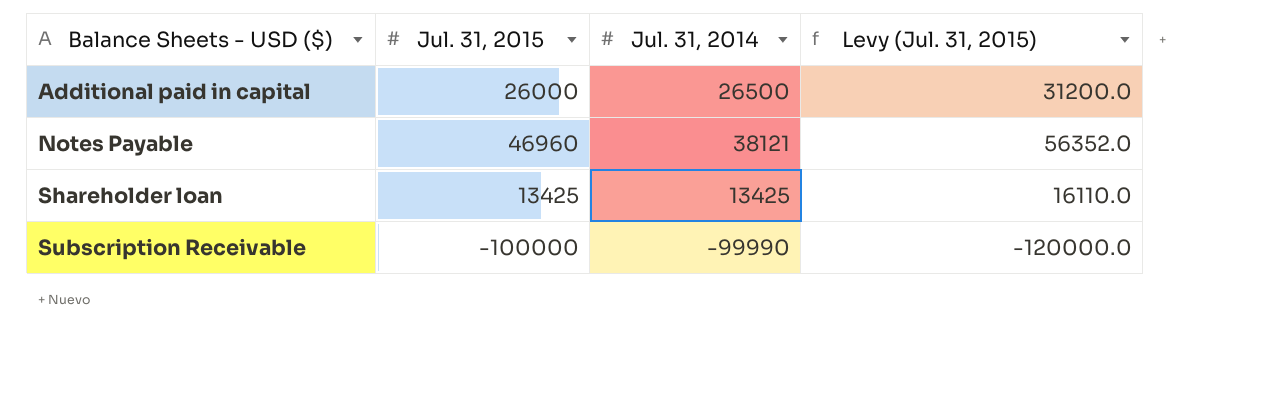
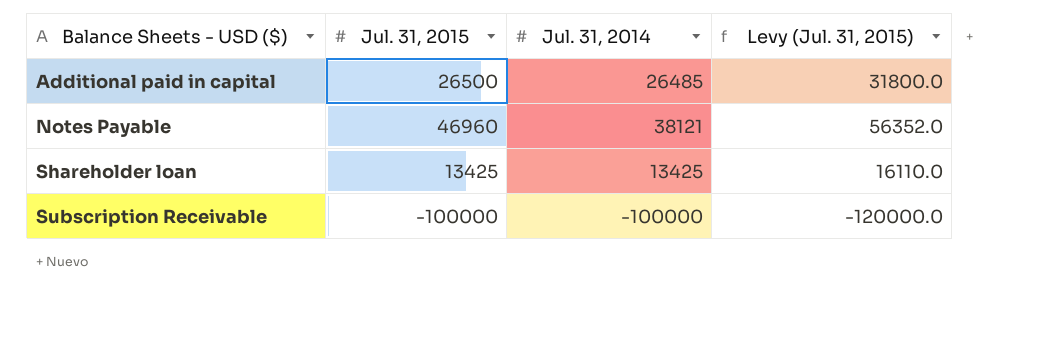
Additional paid in capital | Jul. 31, 2015: 26000 -> 26500
Additional paid in capital | Jul. 31, 2014: 26500 -> 26485
Additional paid in capital | Levy (Jul. 31, 2015): 31200.0 -> 31800.0
Subscription Receivable | Jul. 31, 2014: -99990 -> -100000

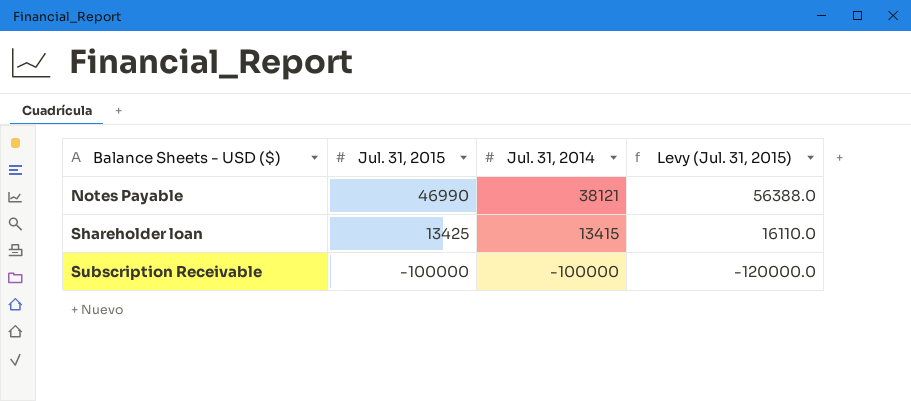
row Additional paid in capital: 26500 | 26485 | 31800.0 -> none
Notes Payable | Jul. 31, 2015: 46960 -> 46990
Notes Payable | Levy (Jul. 31, 2015): 56352.0 -> 56388.0
Shareholder loan | Jul. 31, 2014: 13425 -> 13415

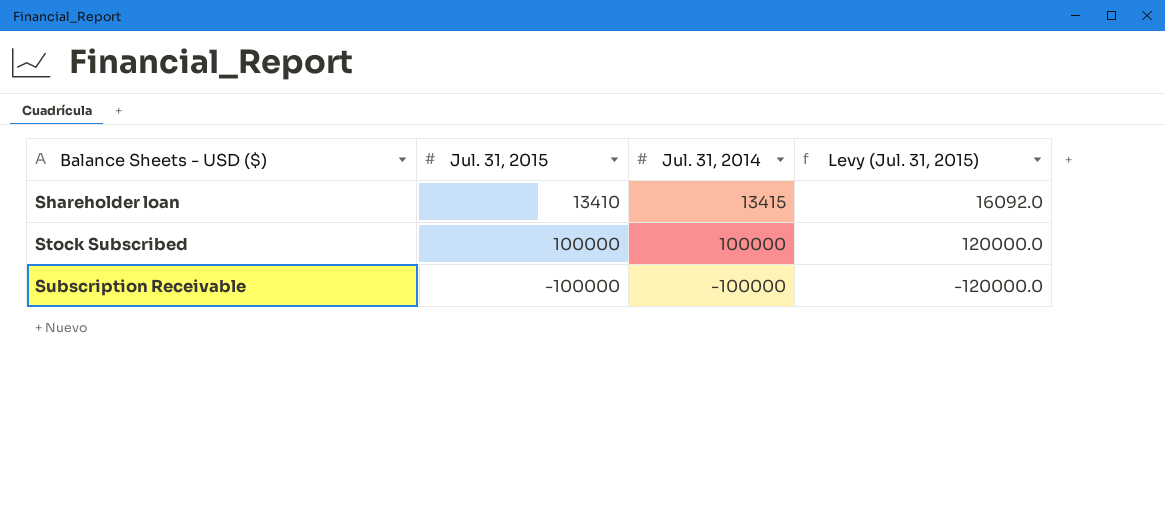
row Notes Payable: 46990 | 38121 | 56388.0 -> none
Shareholder loan | Jul. 31, 2015: 13425 -> 13410
Shareholder loan | Levy (Jul. 31, 2015): 16110.0 -> 16092.0
row Stock Subscribed: none -> 100000 | 100000 | 120000.0

